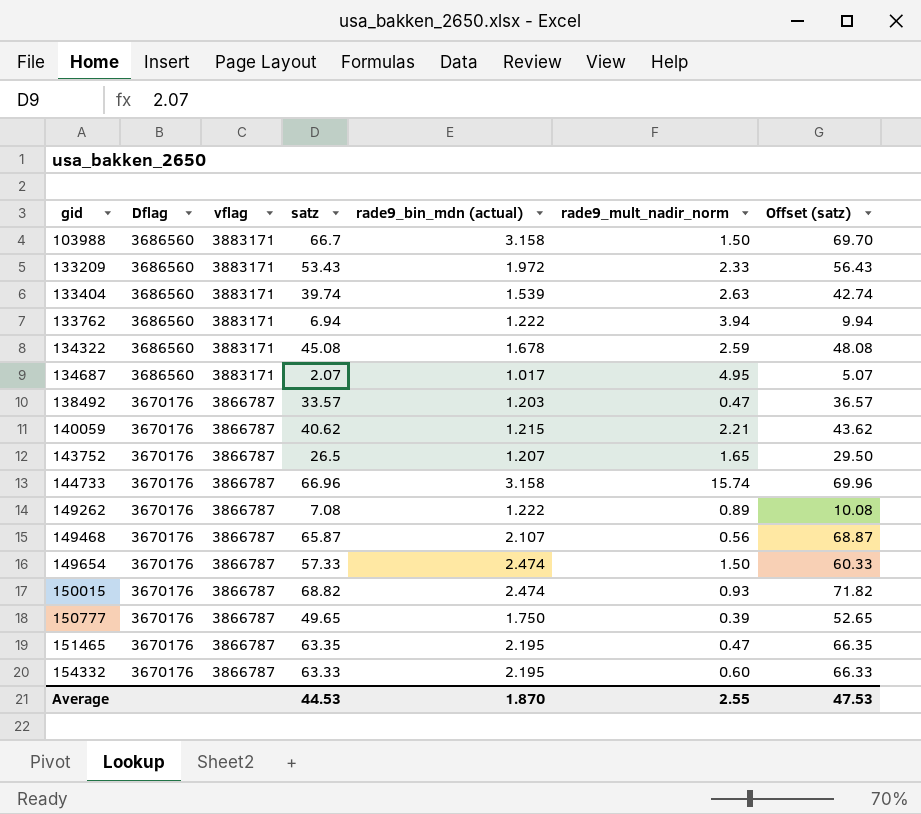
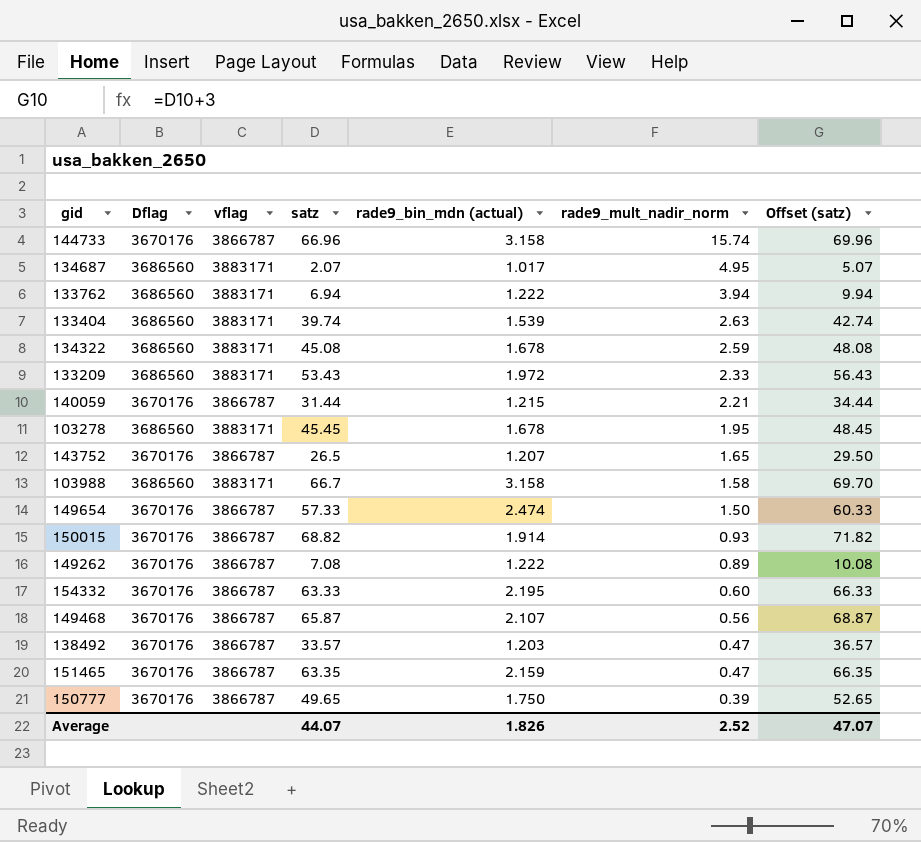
row order: gid ascending -> rade9_mult_nadir_norm descending
140059 | satz: 40.62 -> 31.44
140059 | Offset (satz): 43.62 -> 34.44
row 103278: none -> 3686560 | 3883171 | 45.45 | 1.678 | 1.95 | 48.45
103988 | rade9_mult_nadir_norm: 1.50 -> 1.58
150015 | rade9_bin_mdn (actual): 2.474 -> 1.914
151465 | rade9_bin_mdn (actual): 2.195 -> 2.159
Average | satz: 44.53 -> 44.07
Average | rade9_bin_mdn (actual): 1.870 -> 1.826
Average | rade9_mult_nadir_norm: 2.55 -> 2.52
Average | Offset (satz): 47.53 -> 47.07

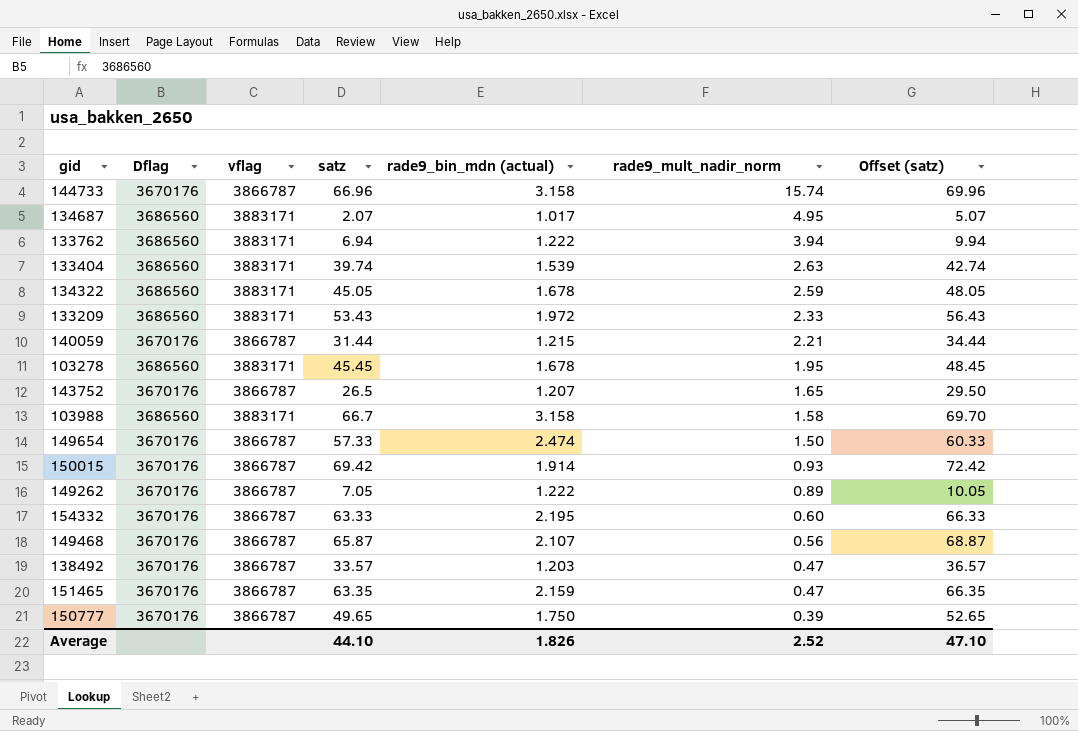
134322 | satz: 45.08 -> 45.05
134322 | Offset (satz): 48.08 -> 48.05
150015 | satz: 68.82 -> 69.42
150015 | Offset (satz): 71.82 -> 72.42
149262 | satz: 7.08 -> 7.05
149262 | Offset (satz): 10.08 -> 10.05
Average | satz: 44.07 -> 44.10
Average | Offset (satz): 47.07 -> 47.10

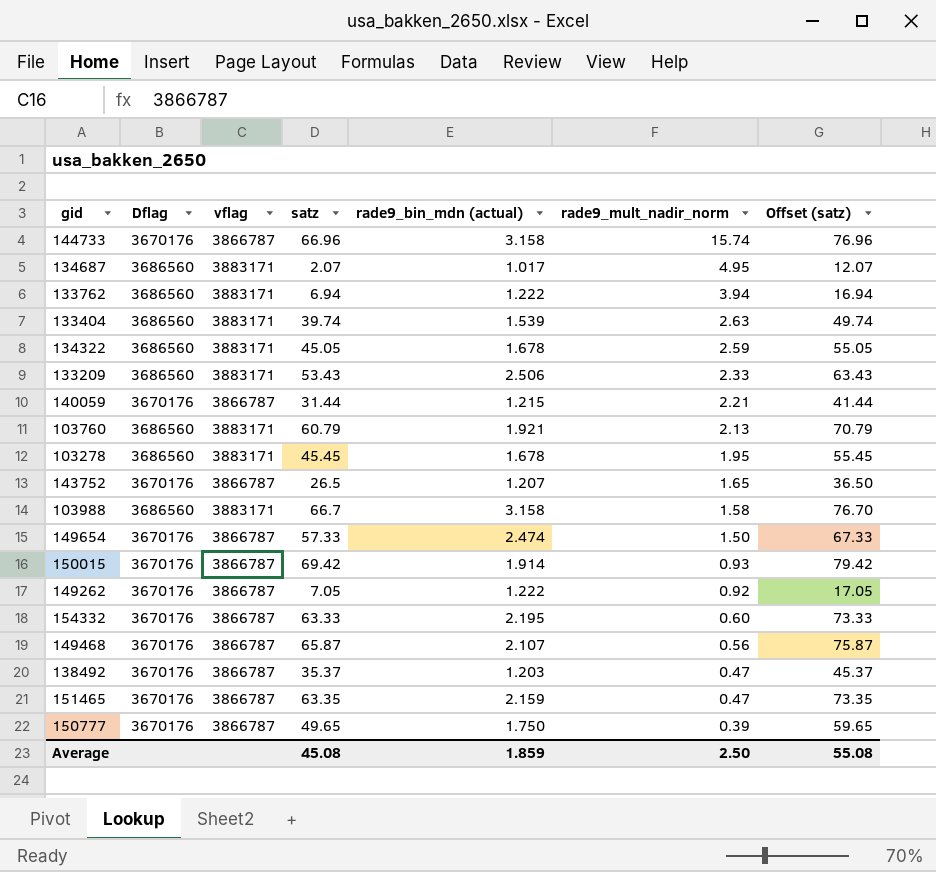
column Offset (satz) | formula: [satz] + 3 -> [satz] + 10
133209 | rade9_bin_mdn (actual): 1.972 -> 2.506
row 103760: none -> 3686560 | 3883171 | 60.79 | 1.921 | 2.13 | 70.79
149262 | rade9_mult_nadir_norm: 0.89 -> 0.92
138492 | satz: 33.57 -> 35.37
Average | satz: 44.10 -> 45.08
Average | rade9_bin_mdn (actual): 1.826 -> 1.859
Average | rade9_mult_nadir_norm: 2.52 -> 2.50
Average | Offset (satz): 47.10 -> 55.08

